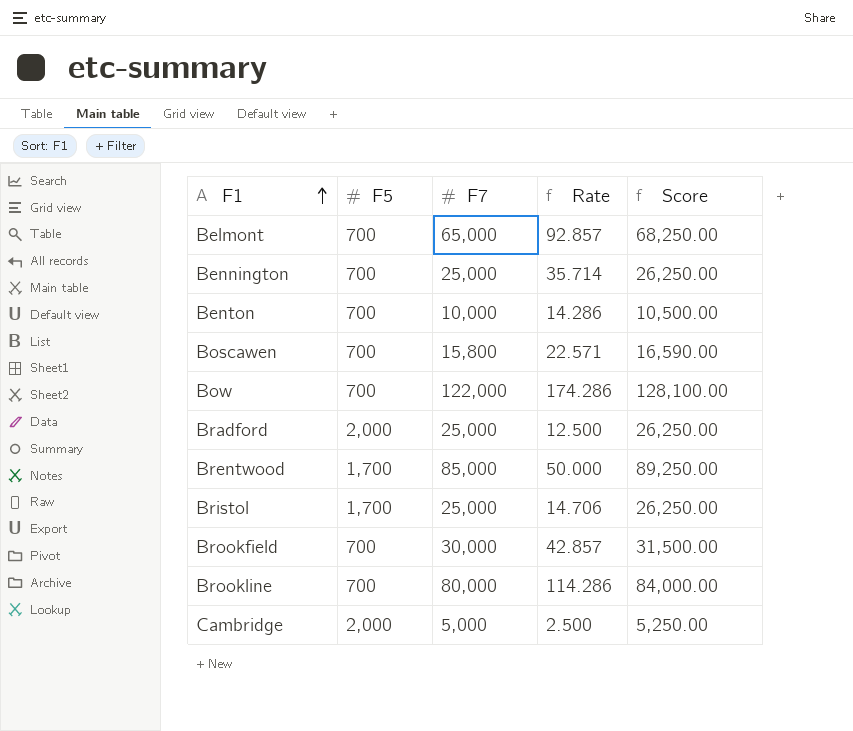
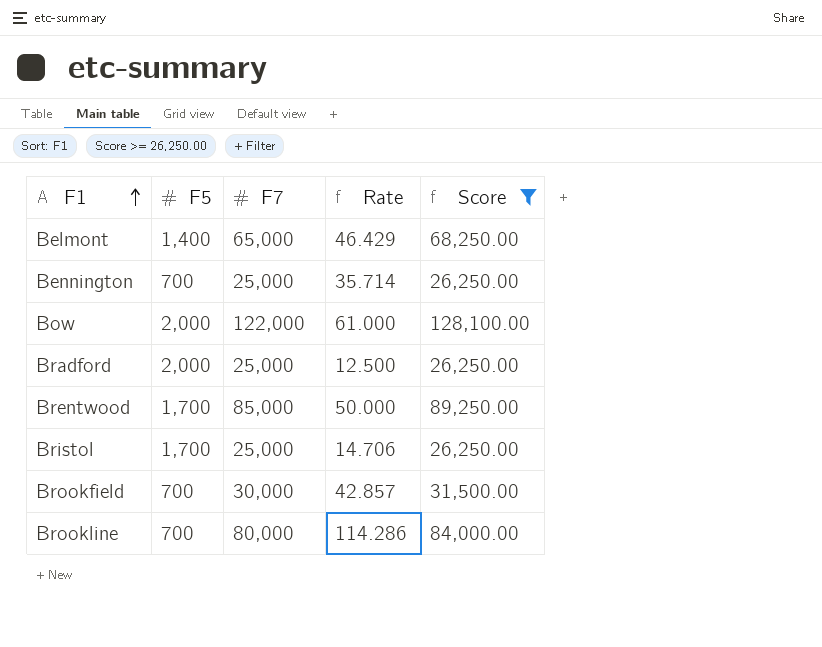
filter: none -> Score >= 26,250.00
Belmont | F5: 700 -> 1,400
Belmont | Rate: 92.857 -> 46.429
Bow | F5: 700 -> 2,000
Bow | Rate: 174.286 -> 61.000

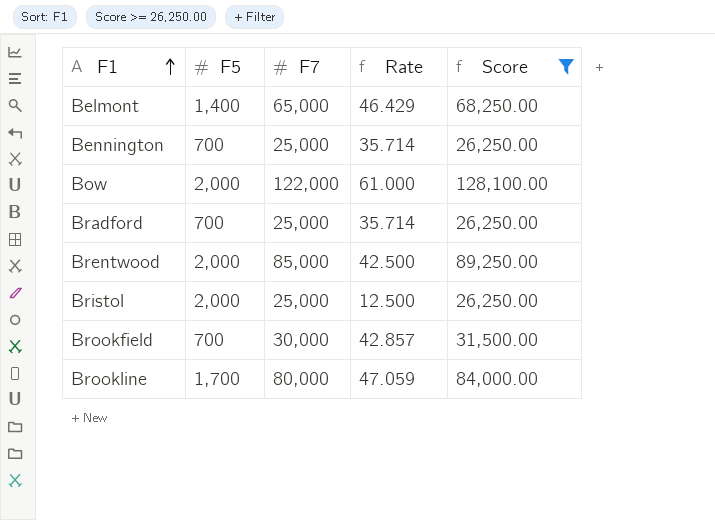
Bradford | F5: 2,000 -> 700
Bradford | Rate: 12.500 -> 35.714
Brentwood | F5: 1,700 -> 2,000
Brentwood | Rate: 50.000 -> 42.500
Bristol | F5: 1,700 -> 2,000
Bristol | Rate: 14.706 -> 12.500
Brookline | F5: 700 -> 1,700
Brookline | Rate: 114.286 -> 47.059

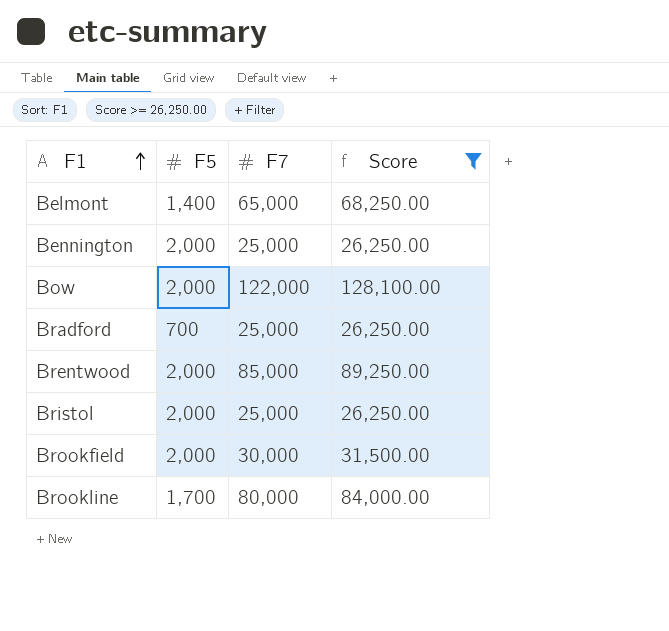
column Rate | formula: [F7] / [F5] -> none
Bennington | F5: 700 -> 2,000
Brookfield | F5: 700 -> 2,000

